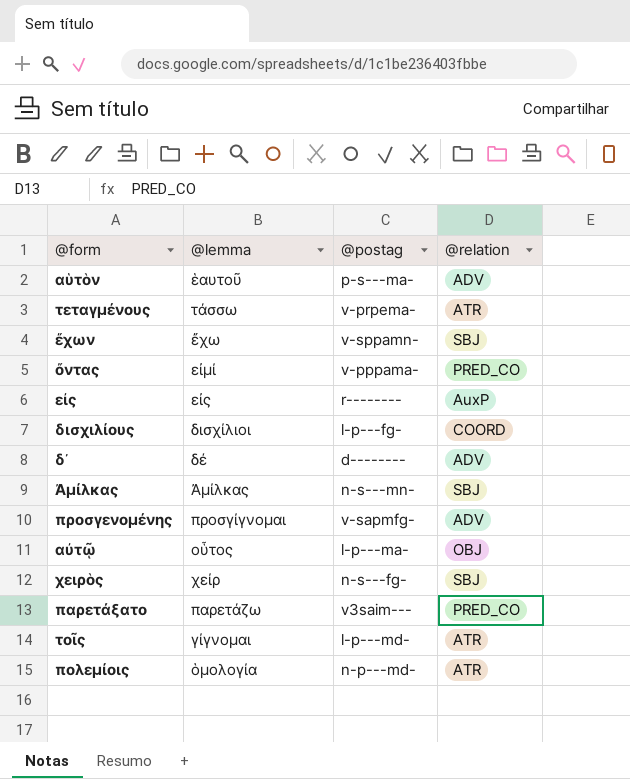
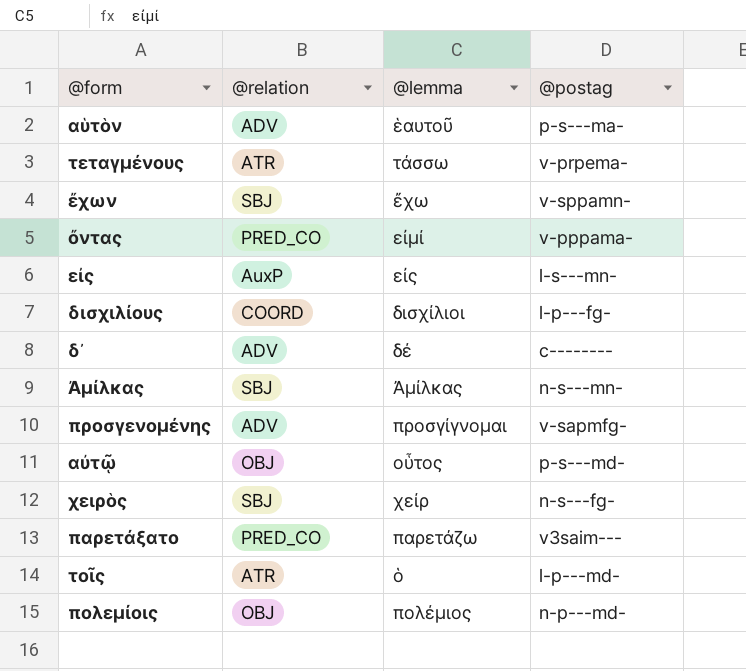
column @relation | position: 4 -> 2
εἰς | @postag: r-------- -> l-s---mn-
δ᾽ | @postag: d-------- -> c--------
αὐτῷ | @postag: l-p---ma- -> p-s---md-
τοῖς | @lemma: γίγνομαι -> ὁ
πολεμίοις | @relation: ATR -> OBJ
πολεμίοις | @lemma: ὁμολογία -> πολέμιος

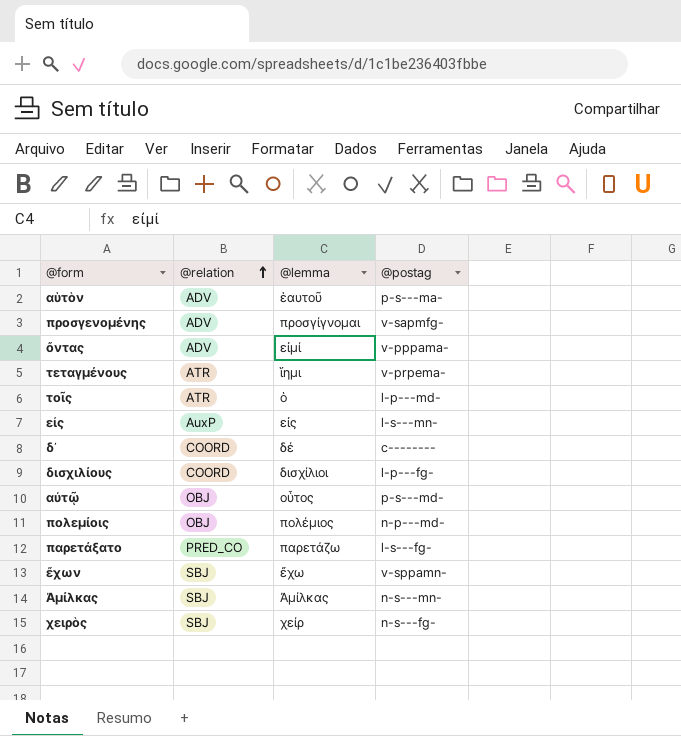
row order: none -> @relation ascending
ὄντας | @relation: PRED_CO -> ADV
τεταγμένους | @lemma: τάσσω -> ἵημι
δ᾽ | @relation: ADV -> COORD
παρετάξατο | @postag: v3saim--- -> l-s---fg-

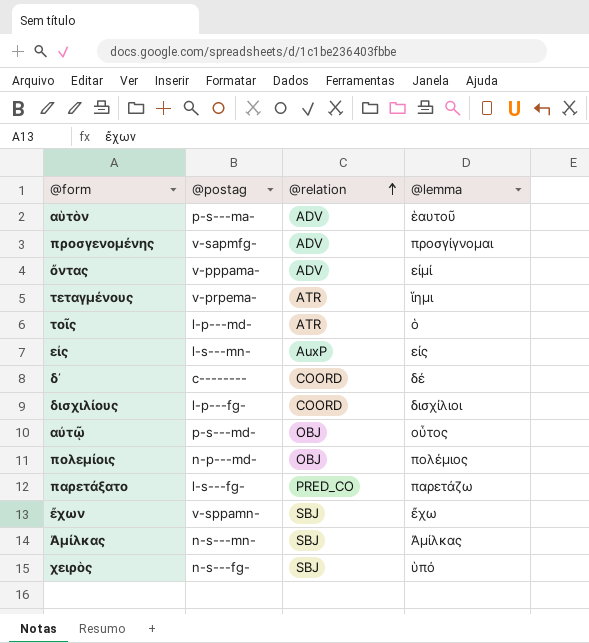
column @postag | position: 4 -> 2
χειρὸς | @lemma: χείρ -> ὑπό

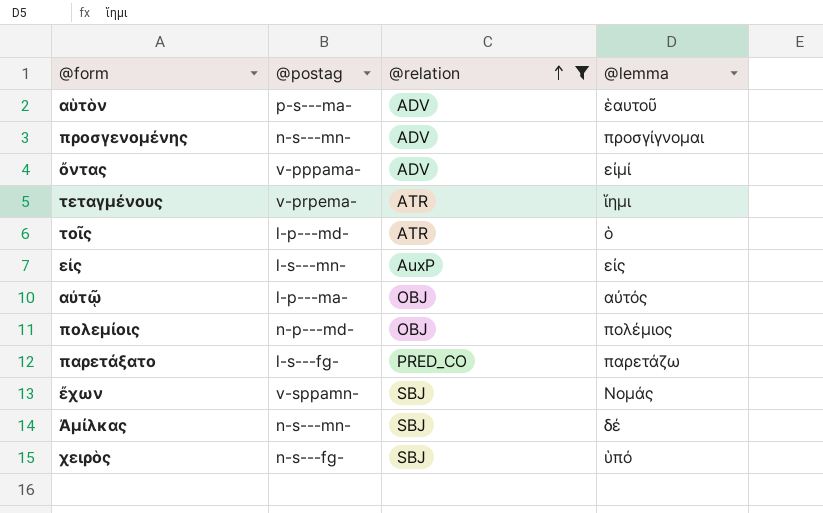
filter: none -> @relation != COORD
προσγενομένης | @postag: v-sapmfg- -> n-s---mn-
αὐτῷ | @postag: p-s---md- -> l-p---ma-
αὐτῷ | @lemma: οὗτος -> αὐτός
ἔχων | @lemma: ἔχω -> Νομάς
Ἀμίλκας | @lemma: Ἀμίλκας -> δέ

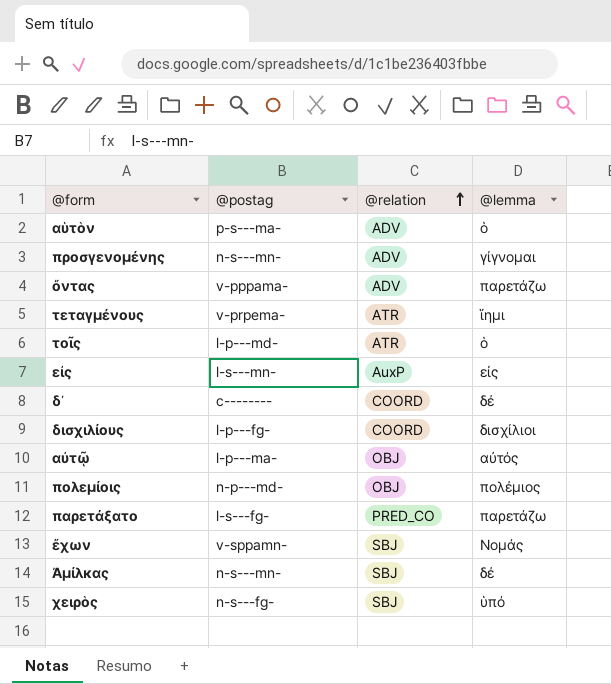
filter: @relation != COORD -> none
αὑτὸν | @lemma: ἑαυτοῦ -> ὁ
προσγενομένης | @lemma: προσγίγνομαι -> γίγνομαι
ὄντας | @lemma: εἰμί -> παρετάζω

